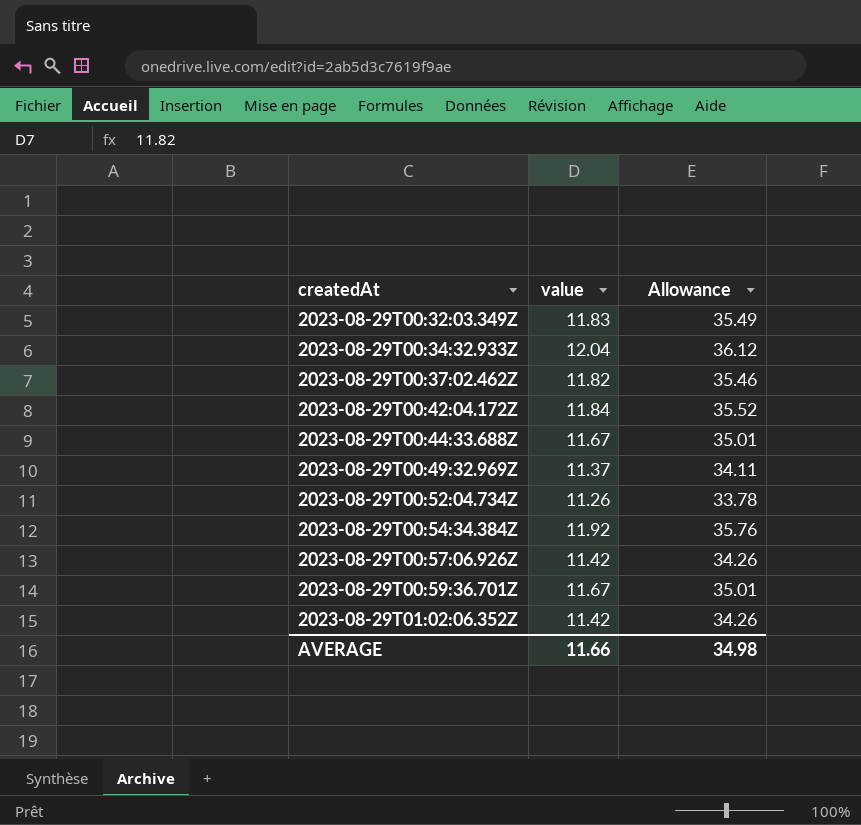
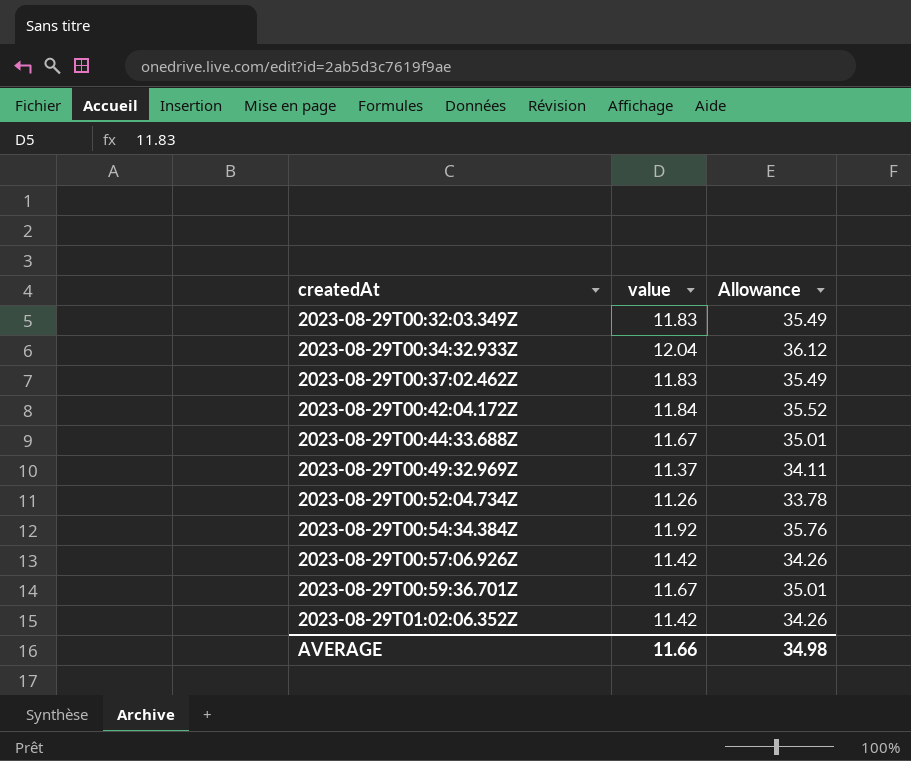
2023-08-29T00:37:02.462Z | value: 11.82 -> 11.83
2023-08-29T00:37:02.462Z | Allowance: 35.46 -> 35.49

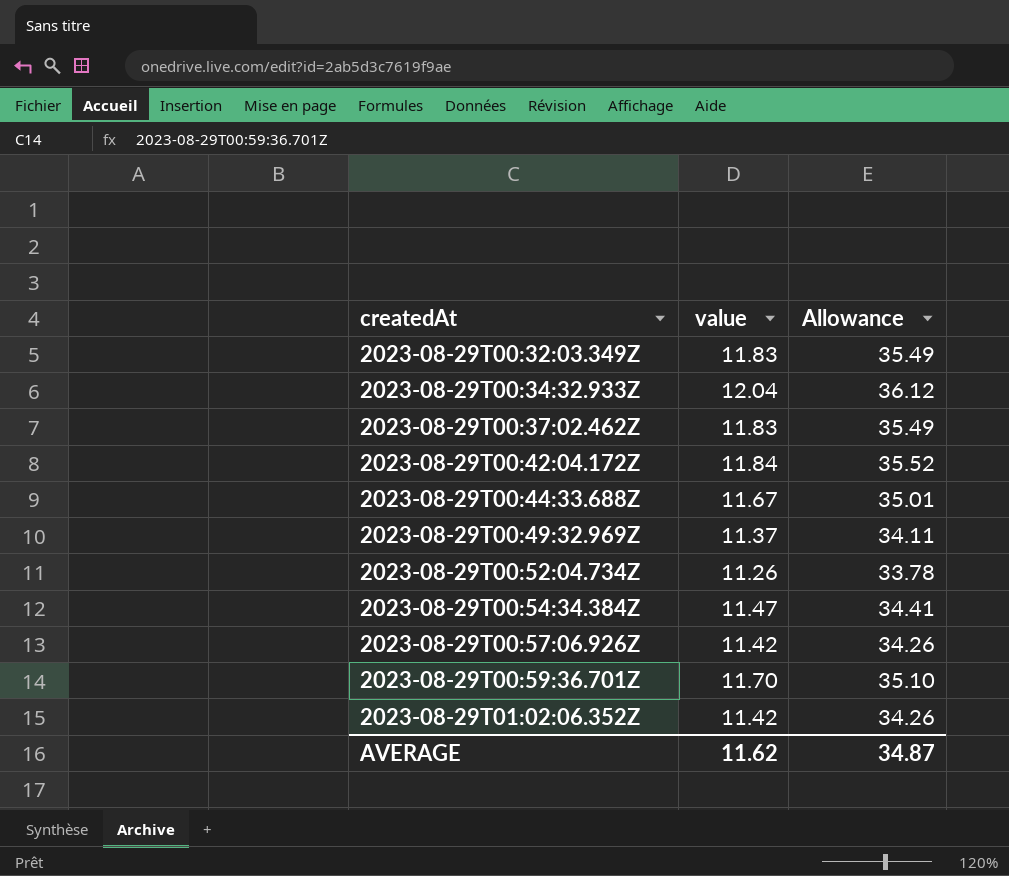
2023-08-29T00:54:34.384Z | value: 11.92 -> 11.47
2023-08-29T00:54:34.384Z | Allowance: 35.76 -> 34.41
2023-08-29T00:59:36.701Z | value: 11.67 -> 11.70
2023-08-29T00:59:36.701Z | Allowance: 35.01 -> 35.10
AVERAGE | value: 11.66 -> 11.62
AVERAGE | Allowance: 34.98 -> 34.87

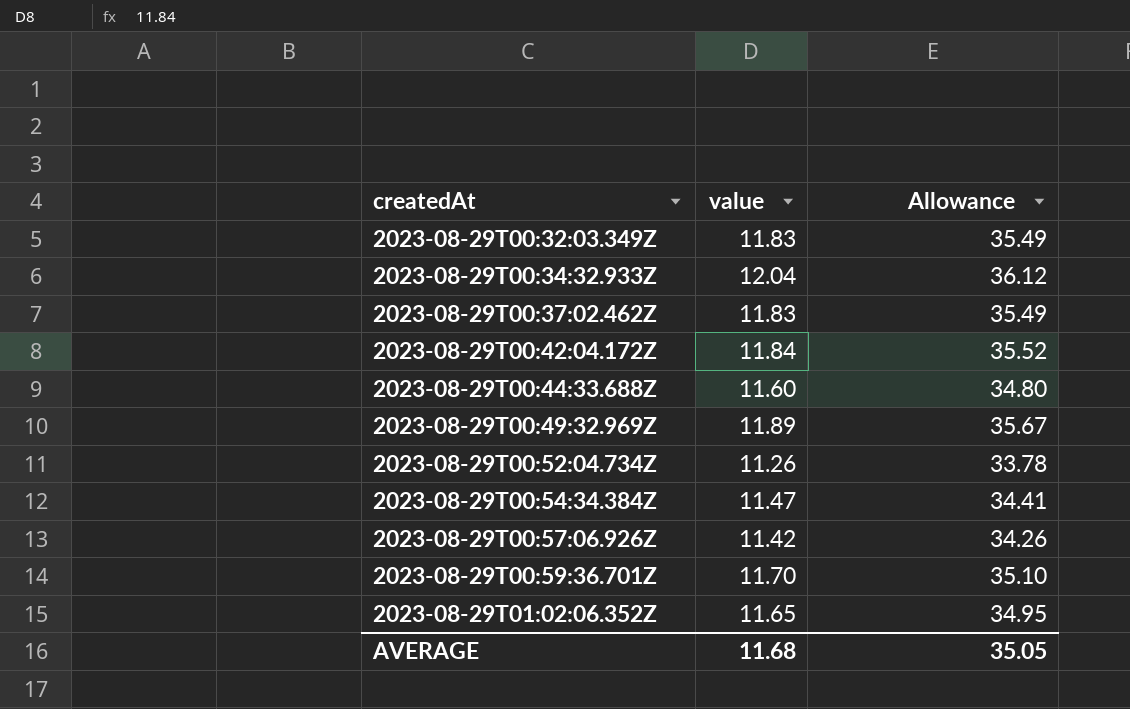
2023-08-29T00:44:33.688Z | value: 11.67 -> 11.60
2023-08-29T00:44:33.688Z | Allowance: 35.01 -> 34.80
2023-08-29T00:49:32.969Z | value: 11.37 -> 11.89
2023-08-29T00:49:32.969Z | Allowance: 34.11 -> 35.67
2023-08-29T01:02:06.352Z | value: 11.42 -> 11.65
2023-08-29T01:02:06.352Z | Allowance: 34.26 -> 34.95
AVERAGE | value: 11.62 -> 11.68
AVERAGE | Allowance: 34.87 -> 35.05

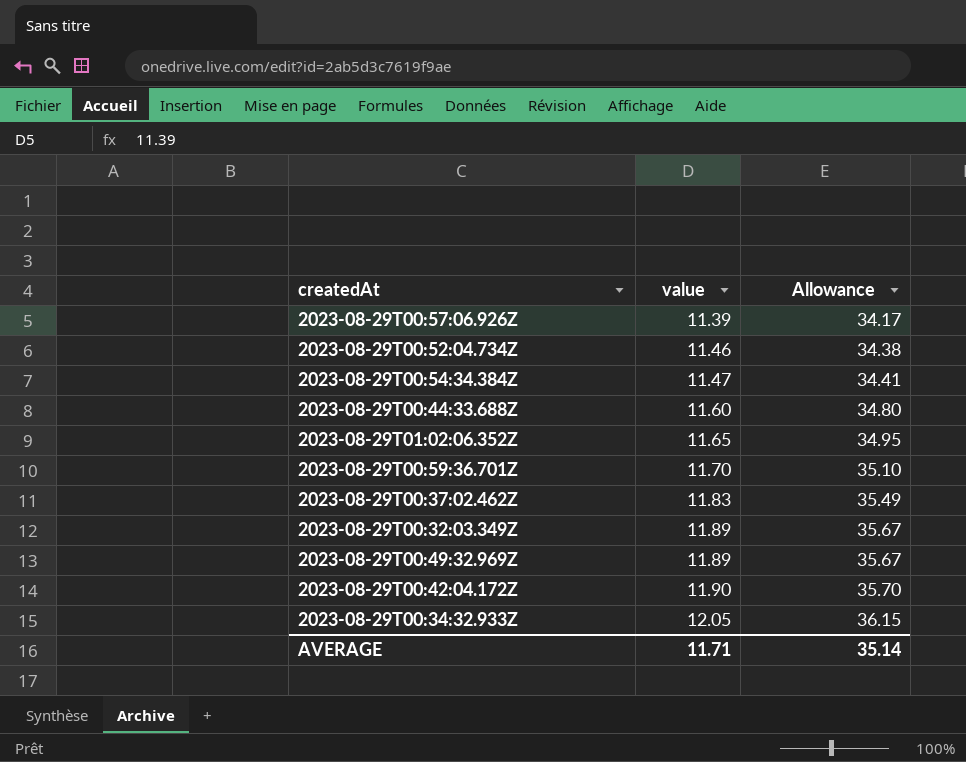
row order: createdAt ascending -> value ascending
2023-08-29T00:57:06.926Z | value: 11.42 -> 11.39
2023-08-29T00:57:06.926Z | Allowance: 34.26 -> 34.17
2023-08-29T00:52:04.734Z | value: 11.26 -> 11.46
2023-08-29T00:52:04.734Z | Allowance: 33.78 -> 34.38
2023-08-29T00:32:03.349Z | value: 11.83 -> 11.89
2023-08-29T00:32:03.349Z | Allowance: 35.49 -> 35.67
2023-08-29T00:42:04.172Z | value: 11.84 -> 11.90
2023-08-29T00:42:04.172Z | Allowance: 35.52 -> 35.70
2023-08-29T00:34:32.933Z | value: 12.04 -> 12.05
2023-08-29T00:34:32.933Z | Allowance: 36.12 -> 36.15
AVERAGE | value: 11.68 -> 11.71
AVERAGE | Allowance: 35.05 -> 35.14

